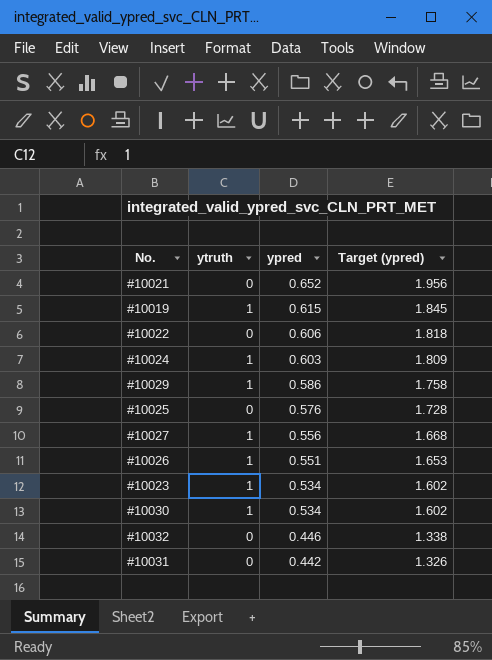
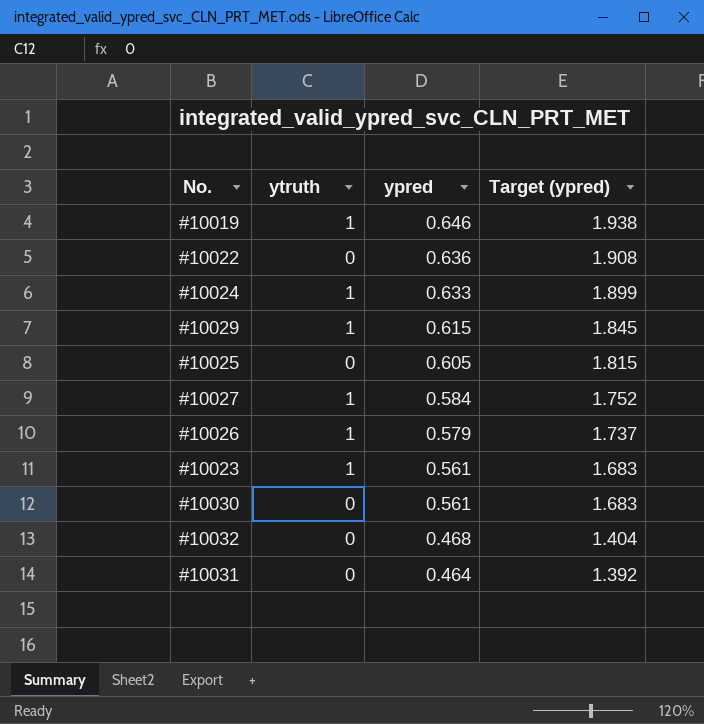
row #10021: 0 | 0.652 | 1.956 -> none
#10019 | ypred: 0.615 -> 0.646
#10019 | Target (ypred): 1.845 -> 1.938
#10022 | ypred: 0.606 -> 0.636
#10022 | Target (ypred): 1.818 -> 1.908
#10024 | ypred: 0.603 -> 0.633
#10024 | Target (ypred): 1.809 -> 1.899
#10029 | ypred: 0.586 -> 0.615
#10029 | Target (ypred): 1.758 -> 1.845
#10025 | ypred: 0.576 -> 0.605
#10025 | Target (ypred): 1.728 -> 1.815
#10027 | ypred: 0.556 -> 0.584
#10027 | Target (ypred): 1.668 -> 1.752
#10026 | ypred: 0.551 -> 0.579
#10026 | Target (ypred): 1.653 -> 1.737
#10023 | ypred: 0.534 -> 0.561
#10023 | Target (ypred): 1.602 -> 1.683
#10030 | ytruth: 1 -> 0
#10030 | ypred: 0.534 -> 0.561
#10030 | Target (ypred): 1.602 -> 1.683
#10032 | ypred: 0.446 -> 0.468
#10032 | Target (ypred): 1.338 -> 1.404
#10031 | ypred: 0.442 -> 0.464
#10031 | Target (ypred): 1.326 -> 1.392

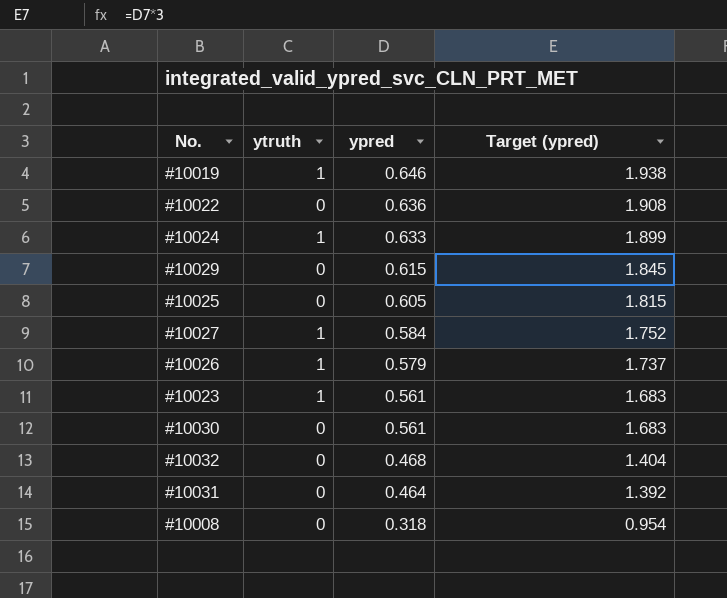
#10029 | ytruth: 1 -> 0
row #10008: none -> 0 | 0.318 | 0.954

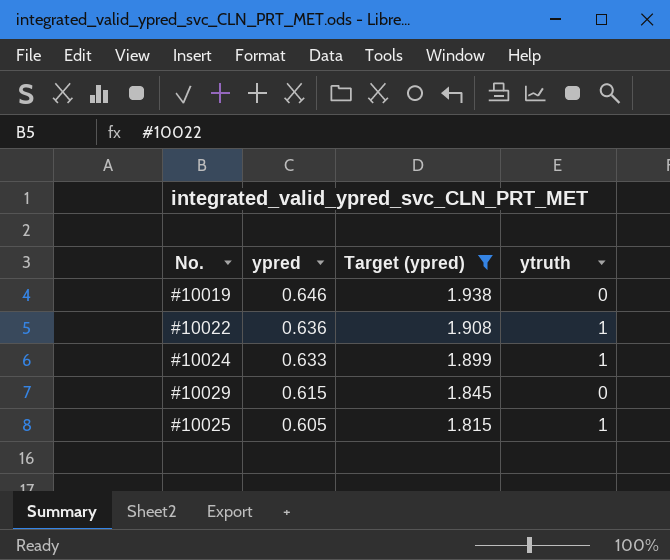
filter: none -> Target (ypred) >= 1.815
column ytruth | position: 2 -> 4
#10019 | ytruth: 1 -> 0
#10022 | ytruth: 0 -> 1
#10025 | ytruth: 0 -> 1

